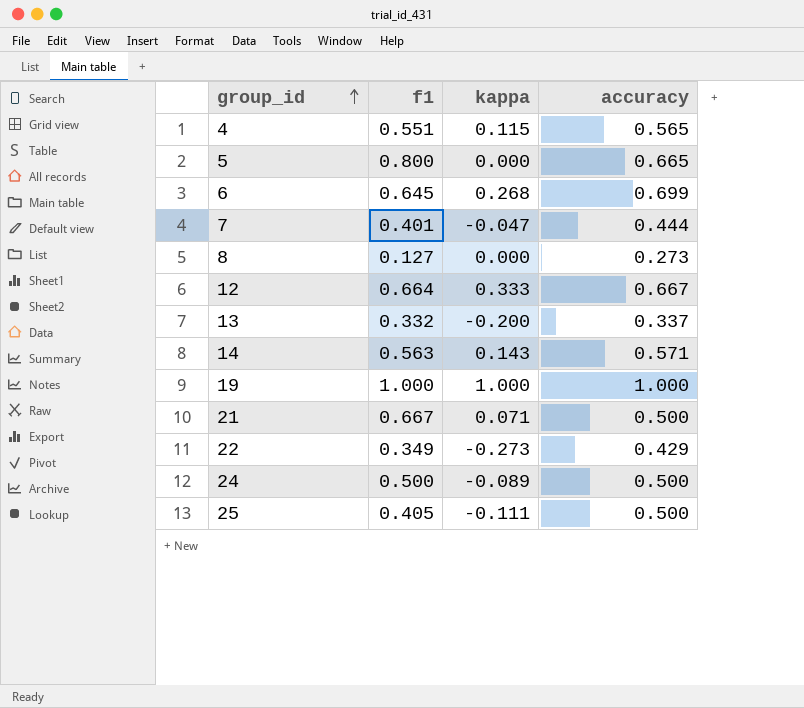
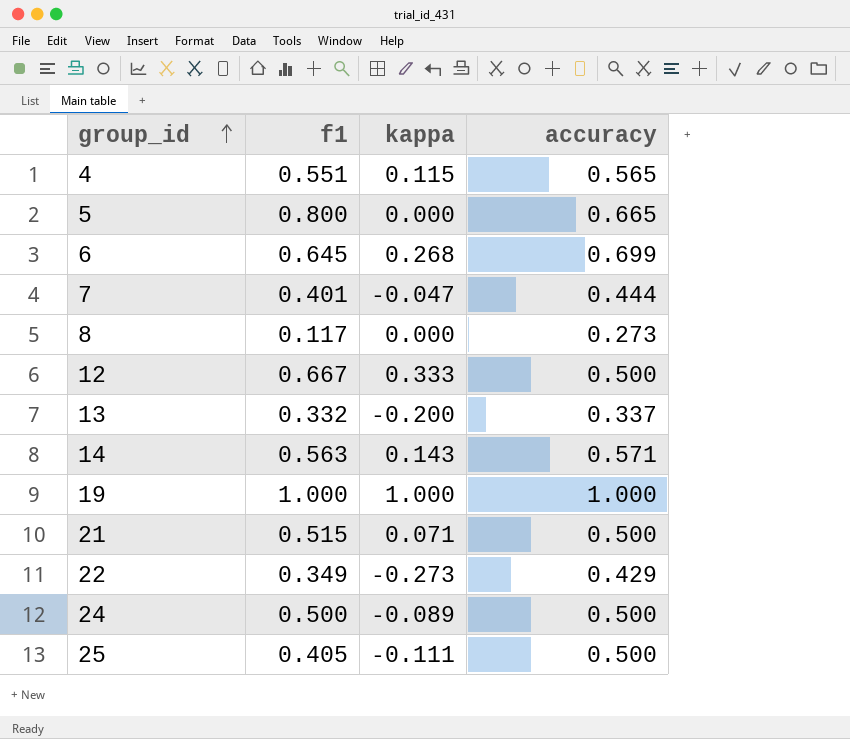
8 | f1: 0.127 -> 0.117
12 | f1: 0.664 -> 0.667
12 | accuracy: 0.667 -> 0.500
21 | f1: 0.667 -> 0.515

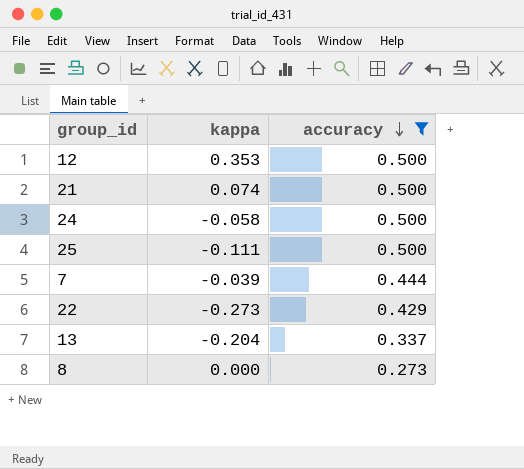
filter: none -> accuracy <= 0.500
row order: group_id ascending -> accuracy descending
column f1 | position: 2 -> none
12 | kappa: 0.333 -> 0.353
21 | kappa: 0.071 -> 0.074
24 | kappa: -0.089 -> -0.058
7 | kappa: -0.047 -> -0.039
13 | kappa: -0.200 -> -0.204

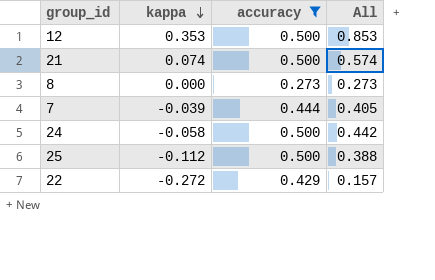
row order: accuracy descending -> kappa descending
column All | formula: none -> [kappa] + [accuracy]
row 13: -0.204 | 0.337 -> none
25 | kappa: -0.111 -> -0.112
22 | kappa: -0.273 -> -0.272

